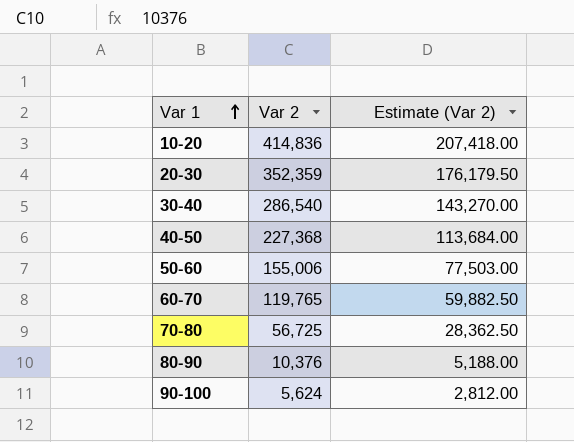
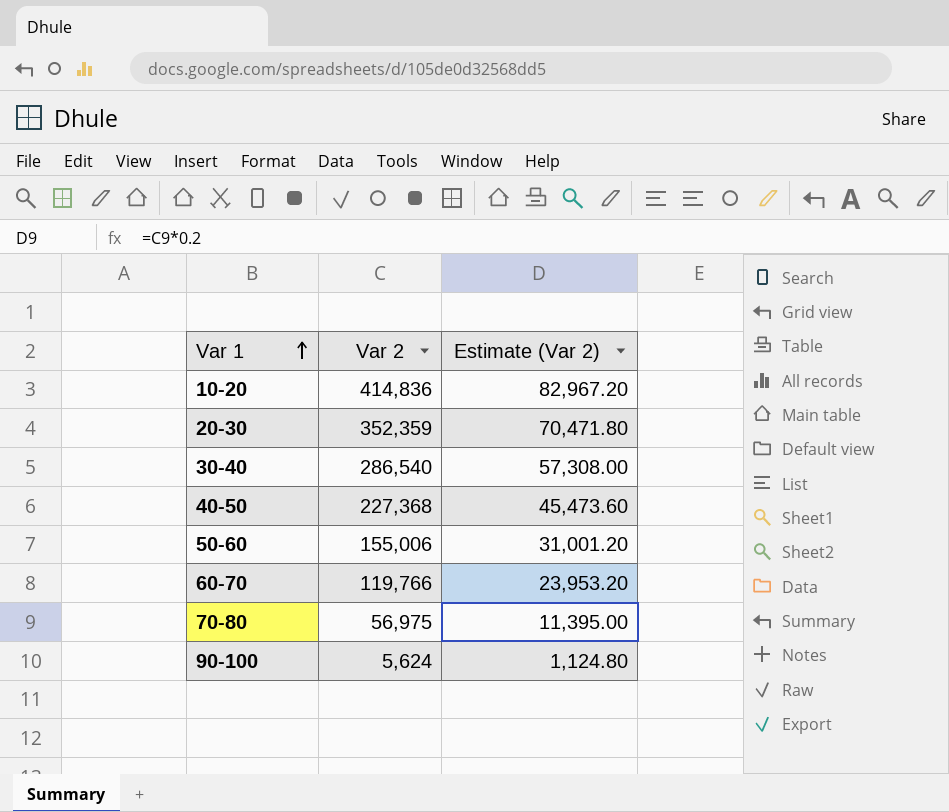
column Estimate (Var 2) | formula: [Var 2] * 0.5 -> [Var 2] * 0.2
row 80-90: 10,376 | 5,188.00 -> none
60-70 | Var 2: 119,765 -> 119,766
70-80 | Var 2: 56,725 -> 56,975

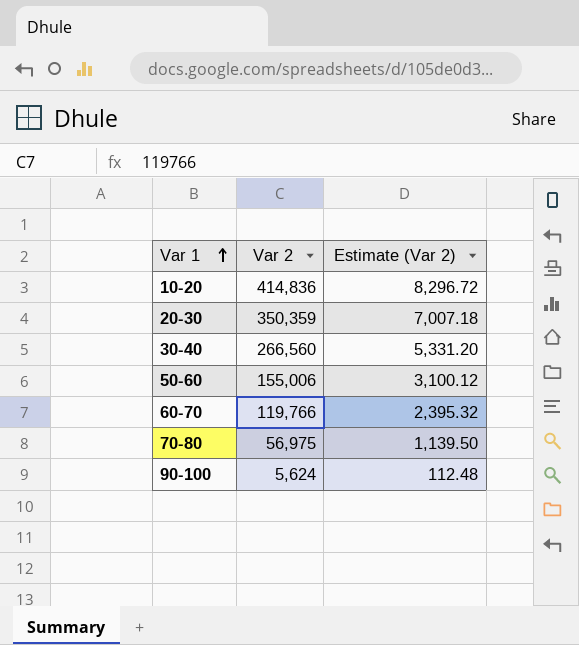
column Estimate (Var 2) | formula: [Var 2] * 0.2 -> [Var 2] * 0.02
row 40-50: 227,368 | 45,473.60 -> none
20-30 | Var 2: 352,359 -> 350,359
30-40 | Var 2: 286,540 -> 266,560

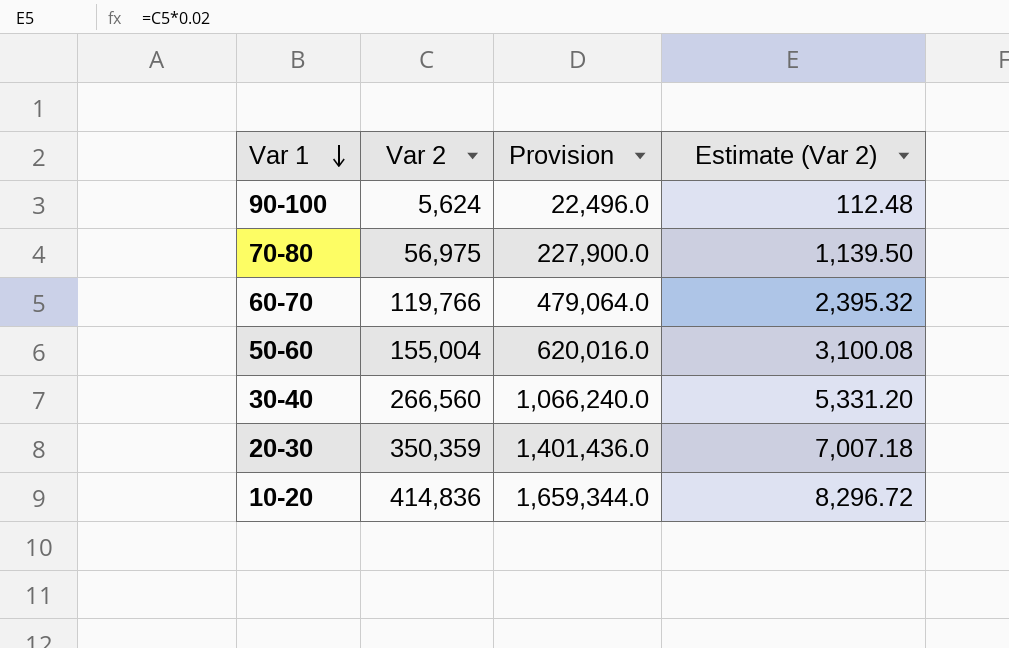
row order: Var 1 ascending -> Var 1 descending
column Provision | formula: none -> [Var 2] * 4
50-60 | Var 2: 155,006 -> 155,004
50-60 | Estimate (Var 2): 3,100.12 -> 3,100.08

